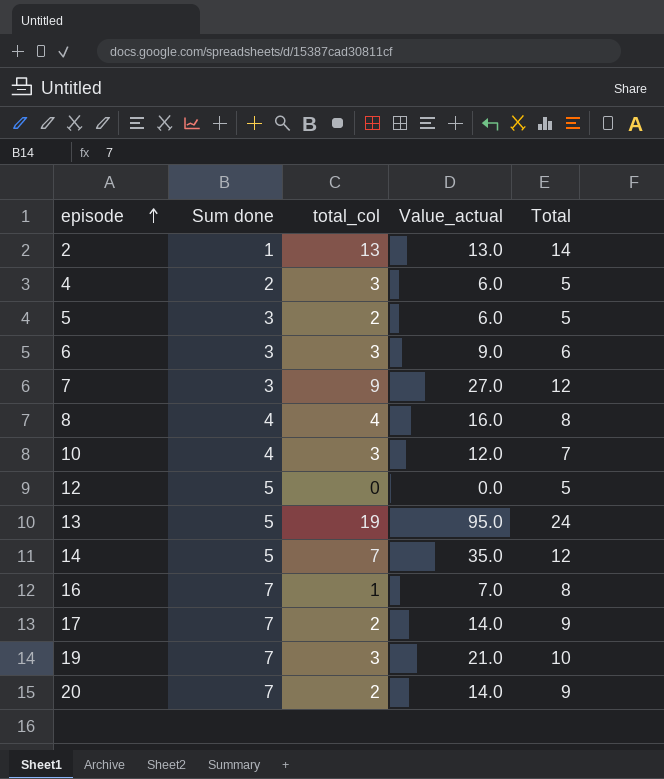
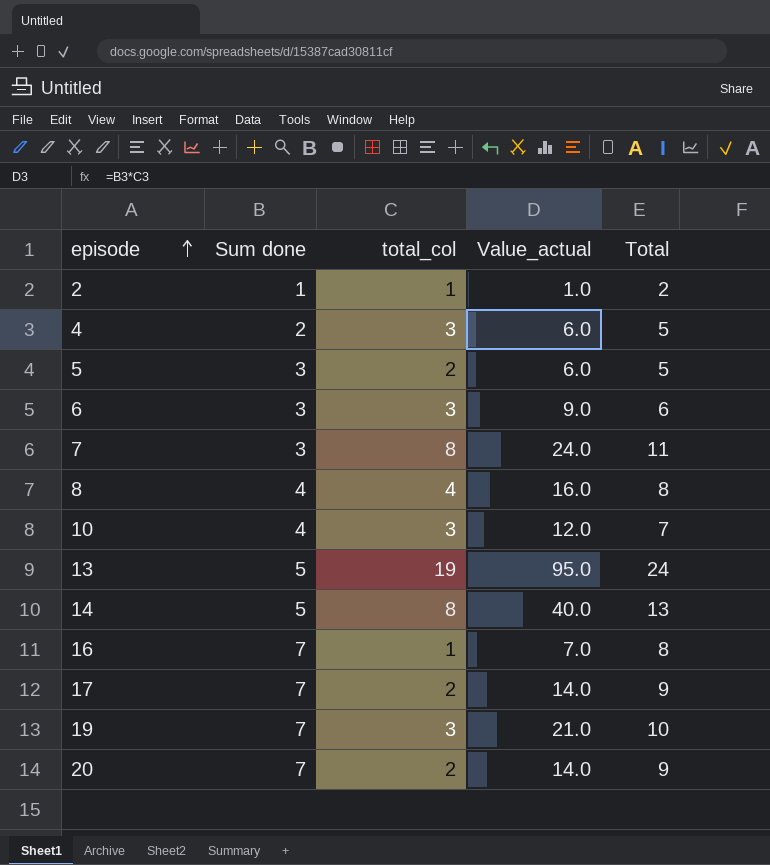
row 12: 5 | 0 | 0.0 | 5 -> none
2 | total_col: 13 -> 1
2 | Value_actual: 13.0 -> 1.0
2 | Total: 14 -> 2
7 | total_col: 9 -> 8
7 | Value_actual: 27.0 -> 24.0
7 | Total: 12 -> 11
14 | total_col: 7 -> 8
14 | Value_actual: 35.0 -> 40.0
14 | Total: 12 -> 13

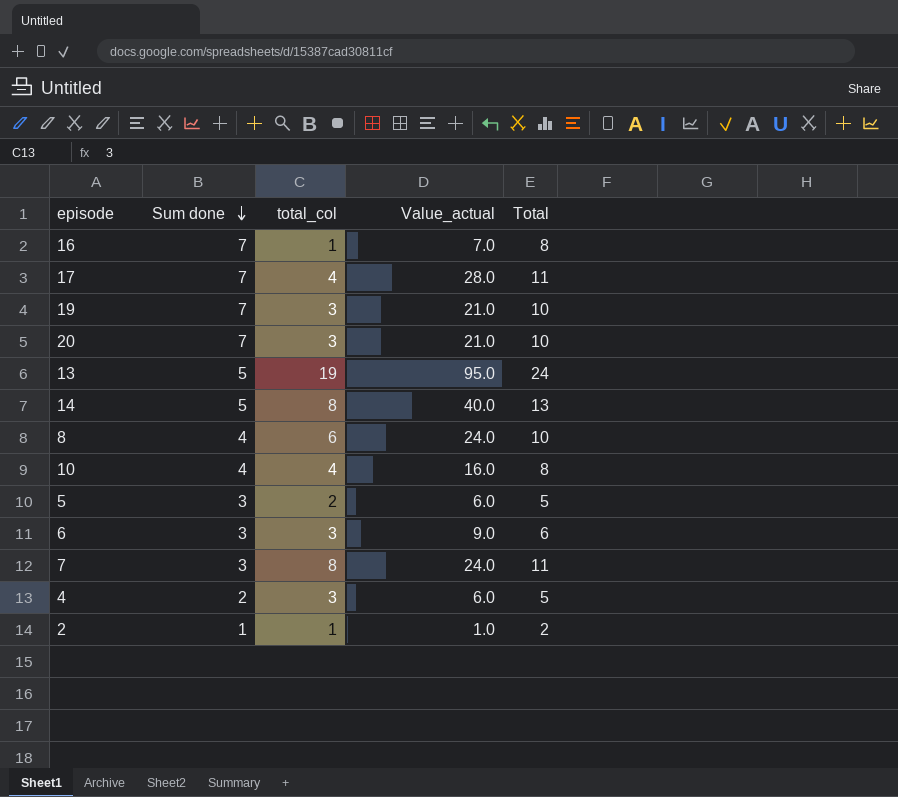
row order: episode ascending -> Sum done descending
17 | total_col: 2 -> 4
17 | Value_actual: 14.0 -> 28.0
17 | Total: 9 -> 11
20 | total_col: 2 -> 3
20 | Value_actual: 14.0 -> 21.0
20 | Total: 9 -> 10
8 | total_col: 4 -> 6
8 | Value_actual: 16.0 -> 24.0
8 | Total: 8 -> 10
10 | total_col: 3 -> 4
10 | Value_actual: 12.0 -> 16.0
10 | Total: 7 -> 8

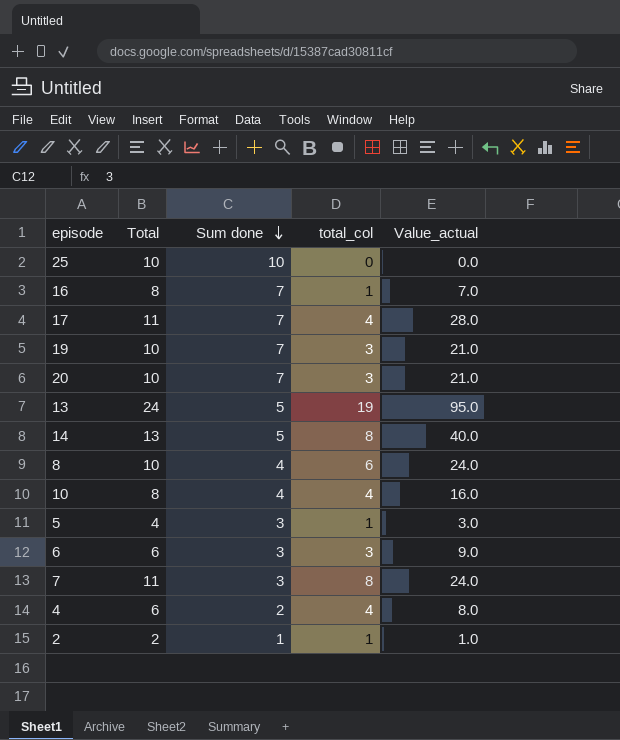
column Total | position: 5 -> 2
row 25: none -> 10 | 10 | 0 | 0.0
5 | Total: 5 -> 4
5 | total_col: 2 -> 1
5 | Value_actual: 6.0 -> 3.0
4 | Total: 5 -> 6
4 | total_col: 3 -> 4
4 | Value_actual: 6.0 -> 8.0

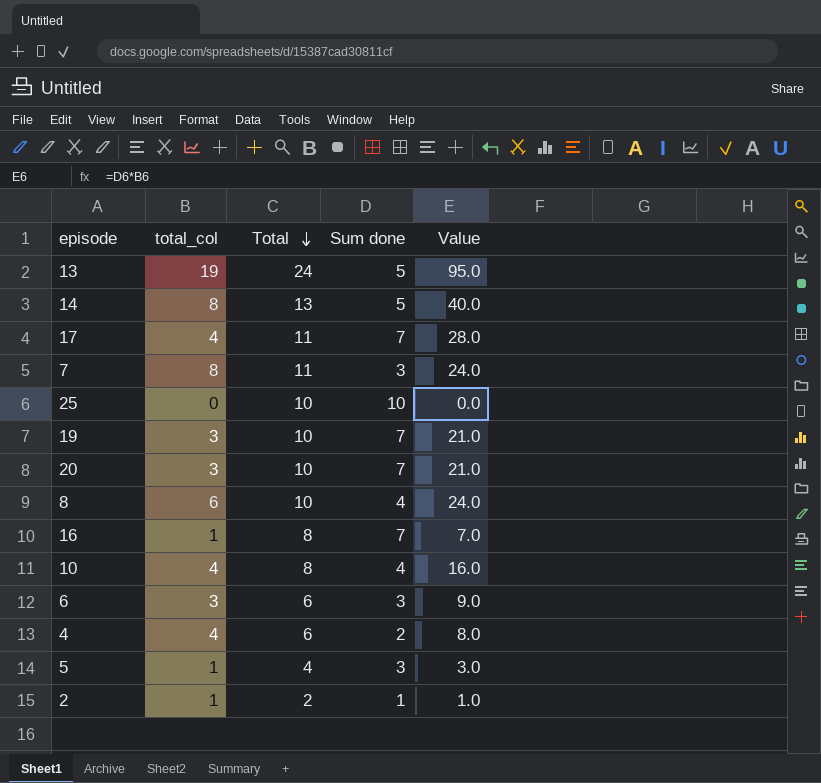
row order: Sum done descending -> Total descending
column total_col | position: 4 -> 2
column name: Value_actual -> Value

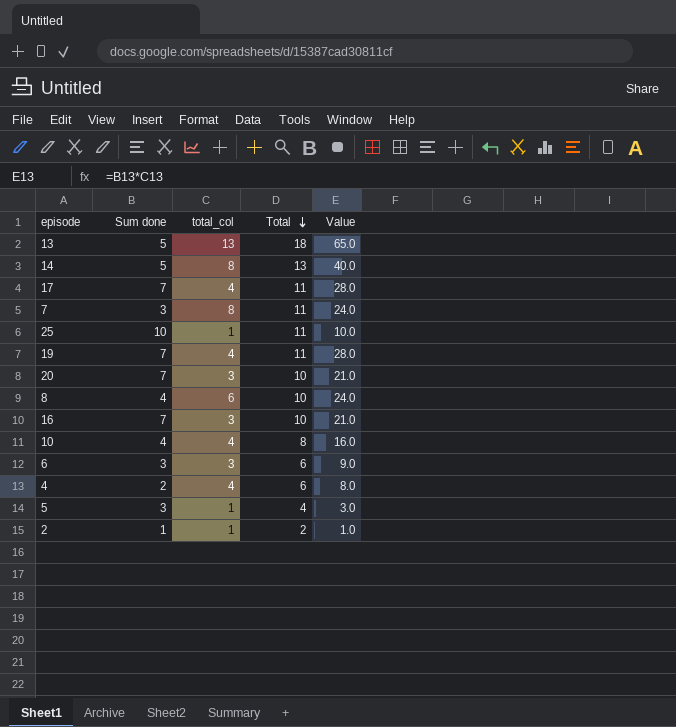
column Sum done | position: 4 -> 2
13 | total_col: 19 -> 13
13 | Total: 24 -> 18
13 | Value: 95.0 -> 65.0
25 | total_col: 0 -> 1
25 | Total: 10 -> 11
25 | Value: 0.0 -> 10.0
19 | total_col: 3 -> 4
19 | Total: 10 -> 11
19 | Value: 21.0 -> 28.0
16 | total_col: 1 -> 3
16 | Total: 8 -> 10
16 | Value: 7.0 -> 21.0

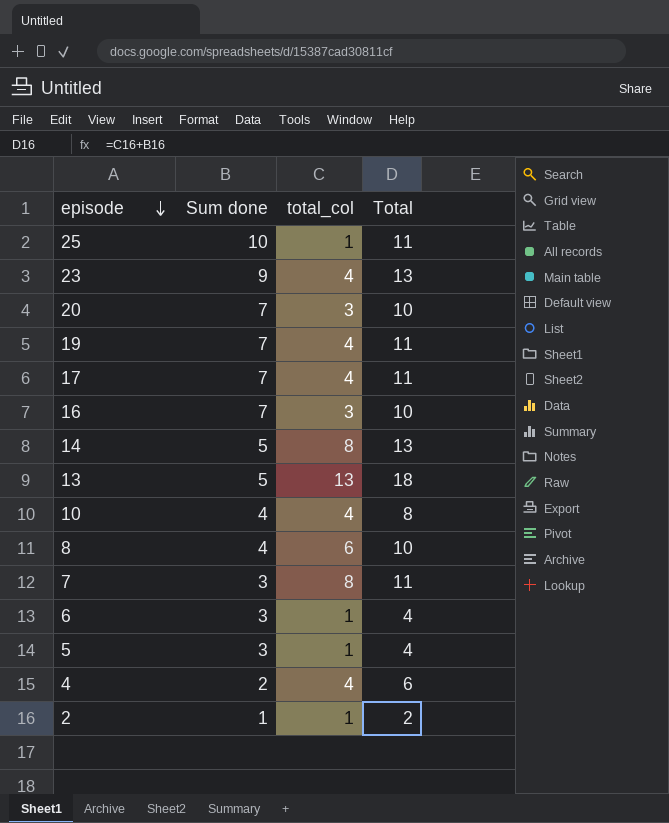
row order: Total descending -> episode descending
column Value | formula: [Sum done] * [total_col] -> none
row 23: none -> 9 | 4 | 13
6 | total_col: 3 -> 1
6 | Total: 6 -> 4

